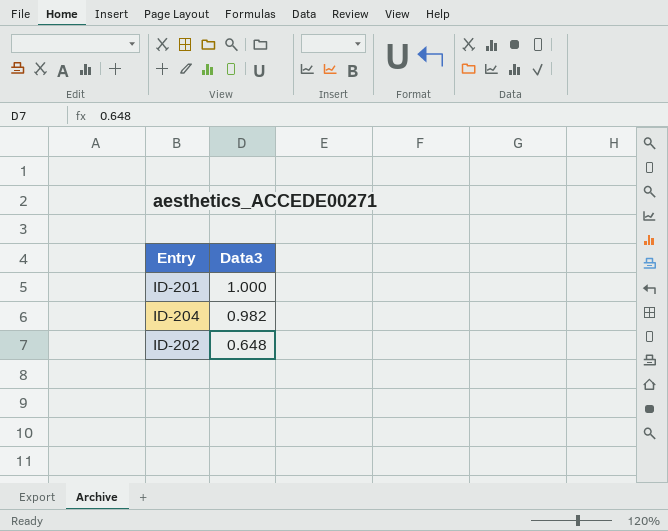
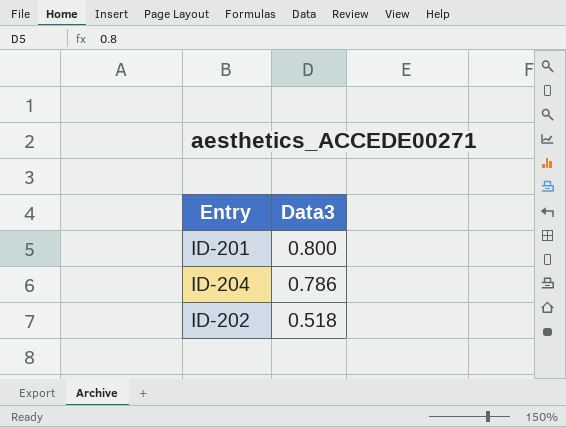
ID-201 | Data3: 1.000 -> 0.800
ID-204 | Data3: 0.982 -> 0.786
ID-202 | Data3: 0.648 -> 0.518

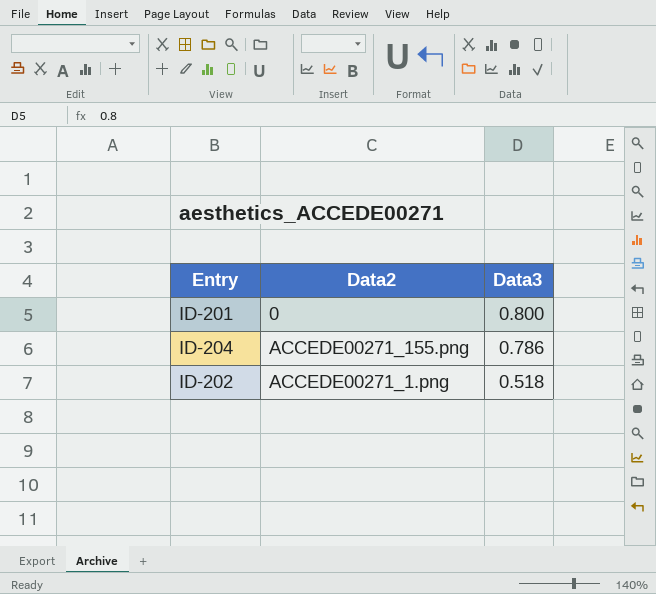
column Data2 | position: none -> 2

